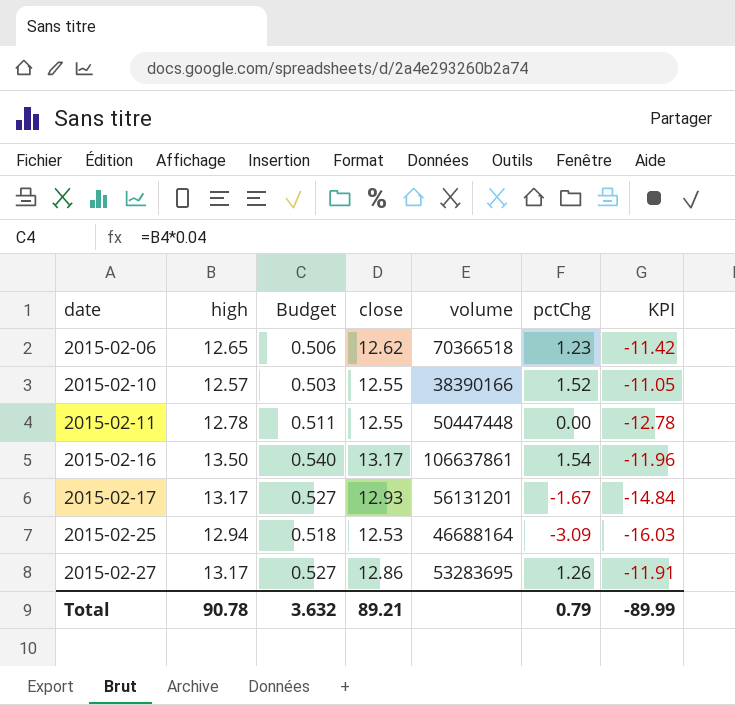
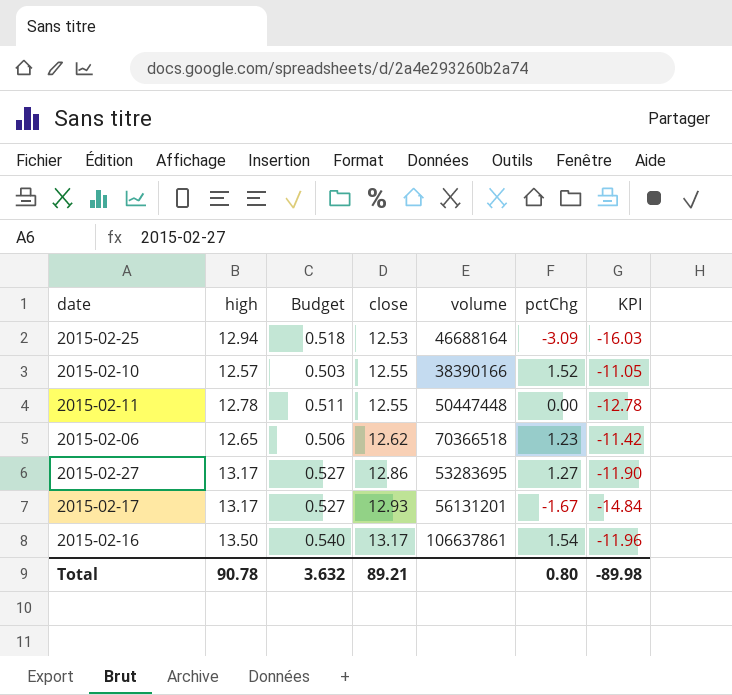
row order: date ascending -> close ascending
2015-02-27 | pctChg: 1.26 -> 1.27
2015-02-27 | KPI: -11.91 -> -11.90
Total | pctChg: 0.79 -> 0.80
Total | KPI: -89.99 -> -89.98

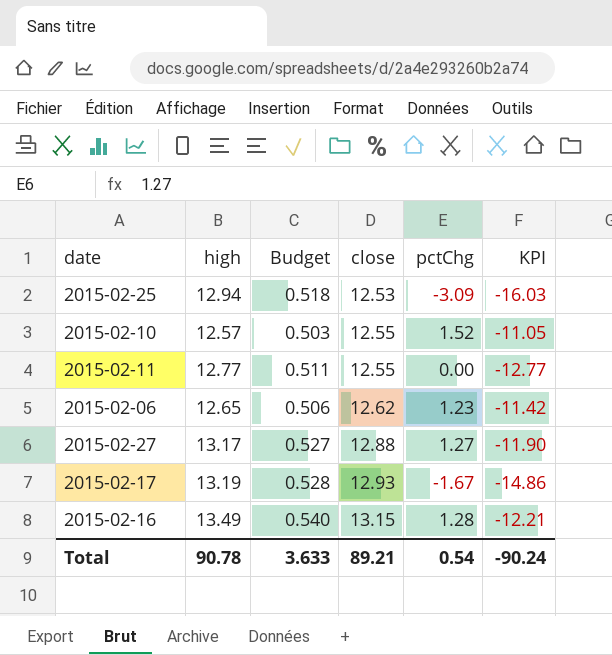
column volume | position: 5 -> none
2015-02-11 | high: 12.78 -> 12.77
2015-02-11 | KPI: -12.78 -> -12.77
2015-02-27 | close: 12.86 -> 12.88
2015-02-17 | high: 13.17 -> 13.19
2015-02-17 | Budget: 0.527 -> 0.528
2015-02-17 | KPI: -14.84 -> -14.86
2015-02-16 | high: 13.50 -> 13.49
2015-02-16 | close: 13.17 -> 13.15
2015-02-16 | pctChg: 1.54 -> 1.28
2015-02-16 | KPI: -11.96 -> -12.21
Total | Budget: 3.632 -> 3.633
Total | pctChg: 0.80 -> 0.54
Total | KPI: -89.98 -> -90.24

